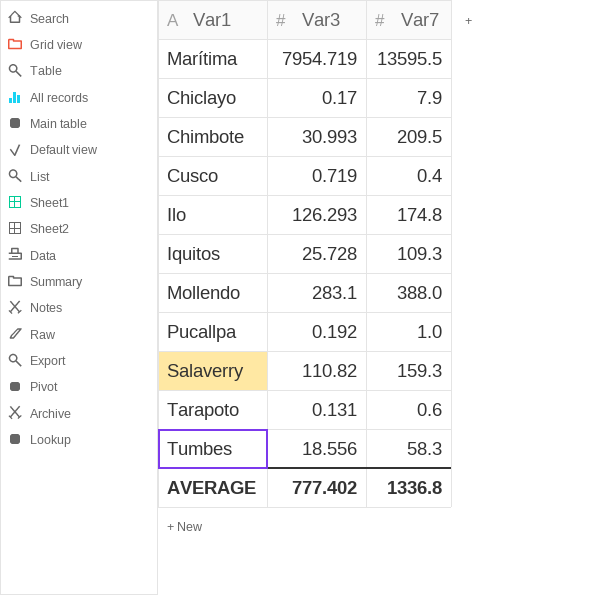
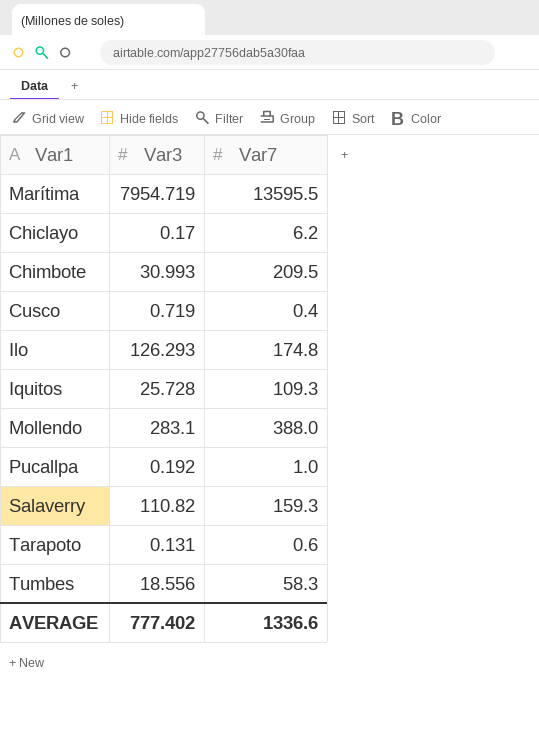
Chiclayo | Var7: 7.9 -> 6.2
AVERAGE | Var7: 1336.8 -> 1336.6

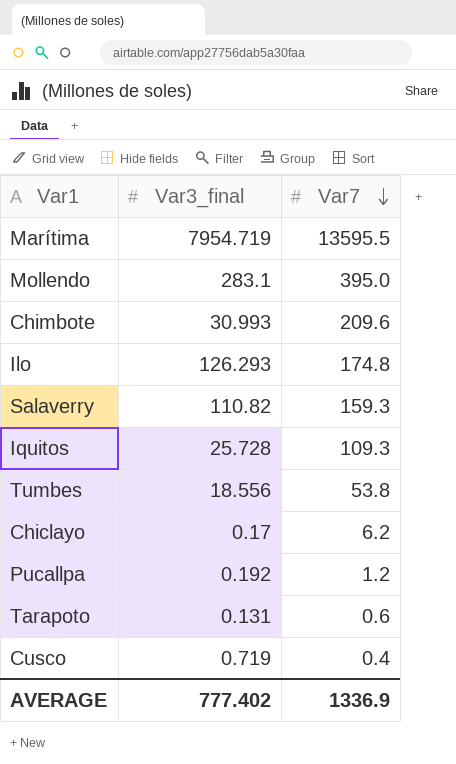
row order: none -> Var7 descending
column name: Var3 -> Var3_final
Mollendo | Var7: 388.0 -> 395.0
Chimbote | Var7: 209.5 -> 209.6
Tumbes | Var7: 58.3 -> 53.8
Pucallpa | Var7: 1.0 -> 1.2
AVERAGE | Var7: 1336.6 -> 1336.9

